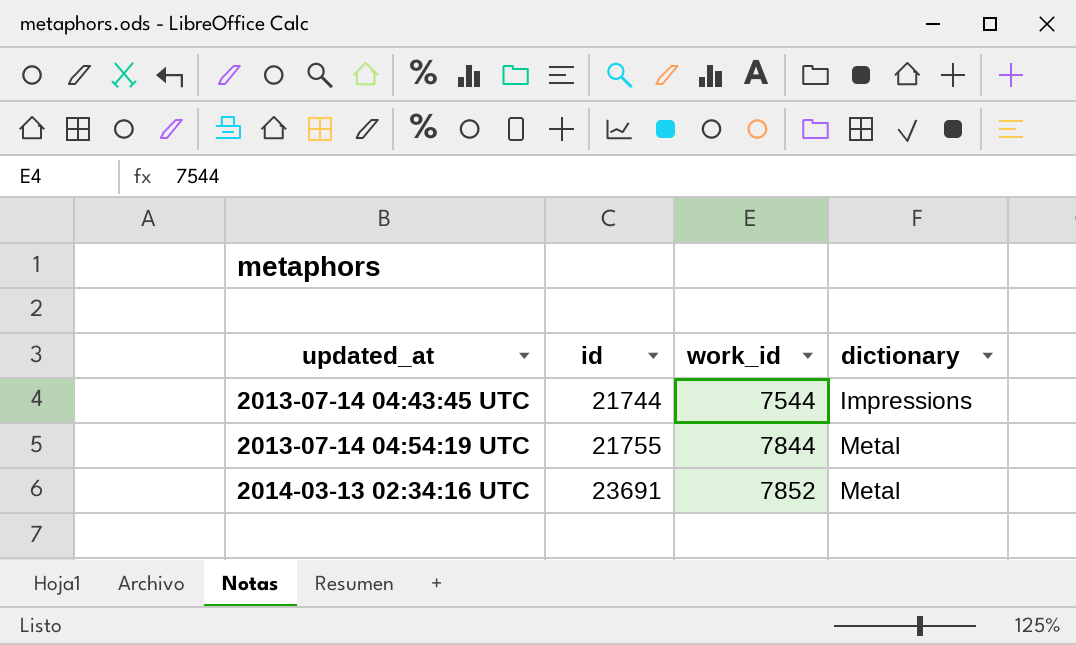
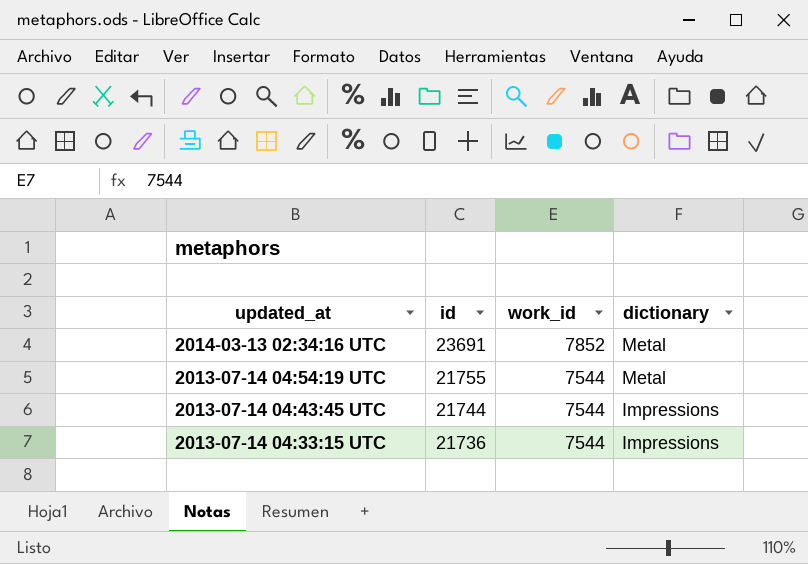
row order: updated_at ascending -> updated_at descending
2013-07-14 04:54:19 UTC | work_id: 7844 -> 7544
row 2013-07-14 04:33:15 UTC: none -> 21736 | 7544 | Impressions

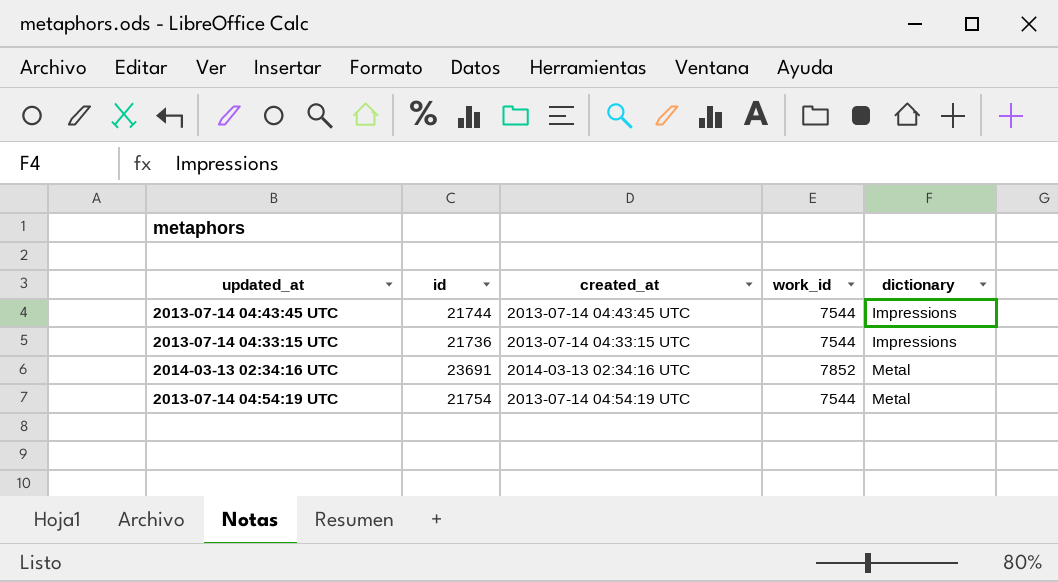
row order: updated_at descending -> dictionary ascending
column created_at | position: none -> 3
2013-07-14 04:54:19 UTC | id: 21755 -> 21754

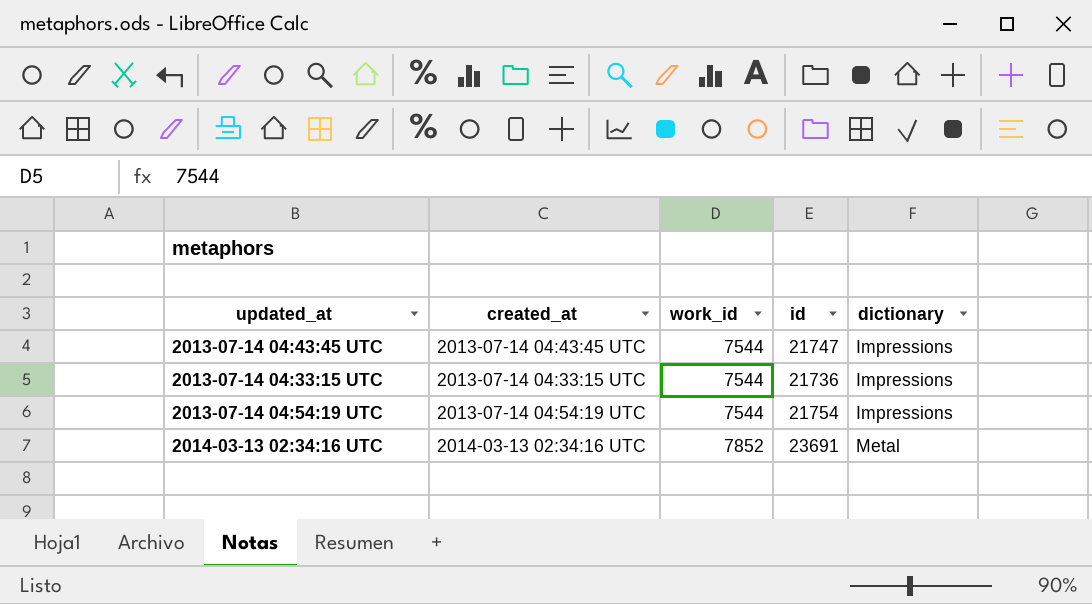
row order: dictionary ascending -> work_id ascending
column id | position: 2 -> 4
2013-07-14 04:43:45 UTC | id: 21744 -> 21747
2013-07-14 04:54:19 UTC | dictionary: Metal -> Impressions

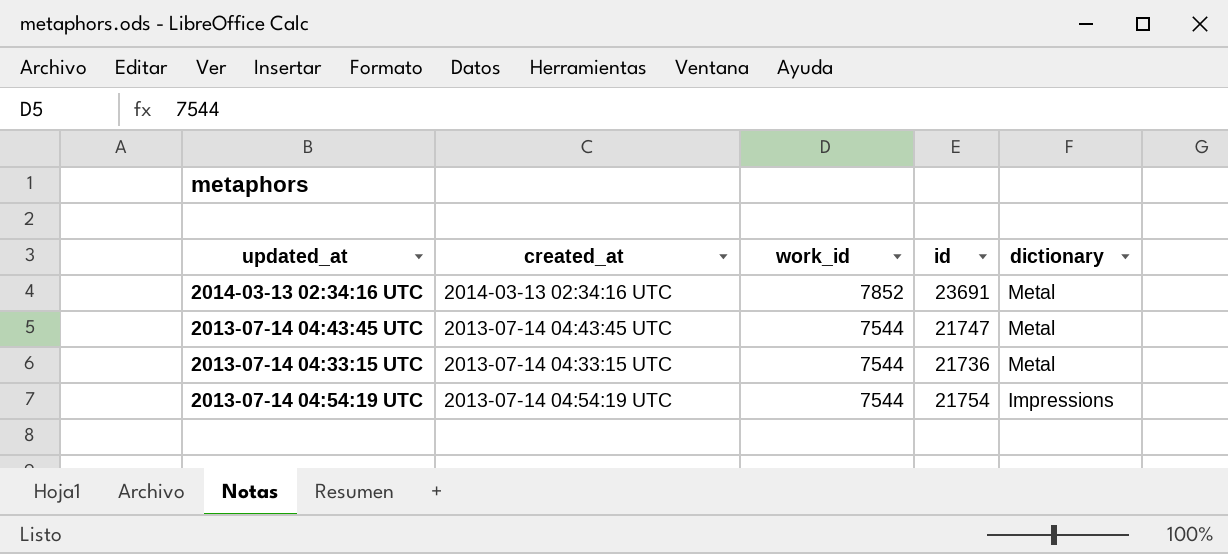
row order: work_id ascending -> work_id descending
2013-07-14 04:43:45 UTC | dictionary: Impressions -> Metal
2013-07-14 04:33:15 UTC | dictionary: Impressions -> Metal

